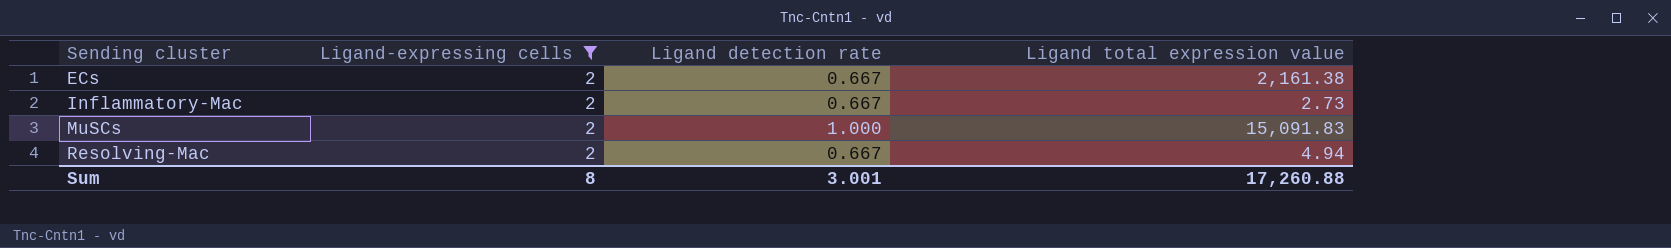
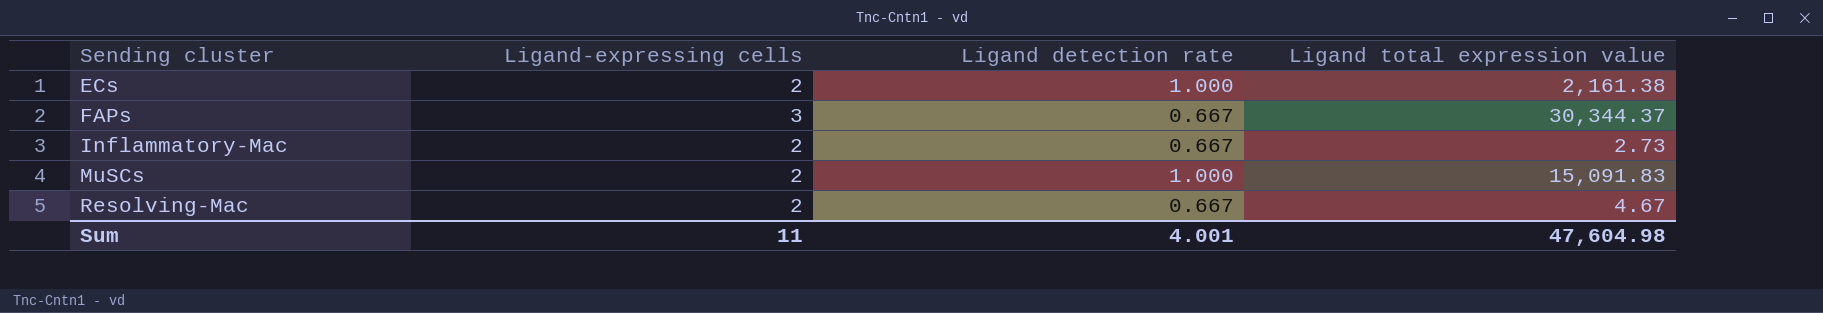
filter: Ligand-expressing cells = 2 -> none
ECs | Ligand detection rate: 0.667 -> 1.000
Resolving-Mac | Ligand total expression value: 4.94 -> 4.67
Sum | Ligand-expressing cells: 8 -> 11
Sum | Ligand detection rate: 3.001 -> 4.001
Sum | Ligand total expression value: 17,260.88 -> 47,604.98

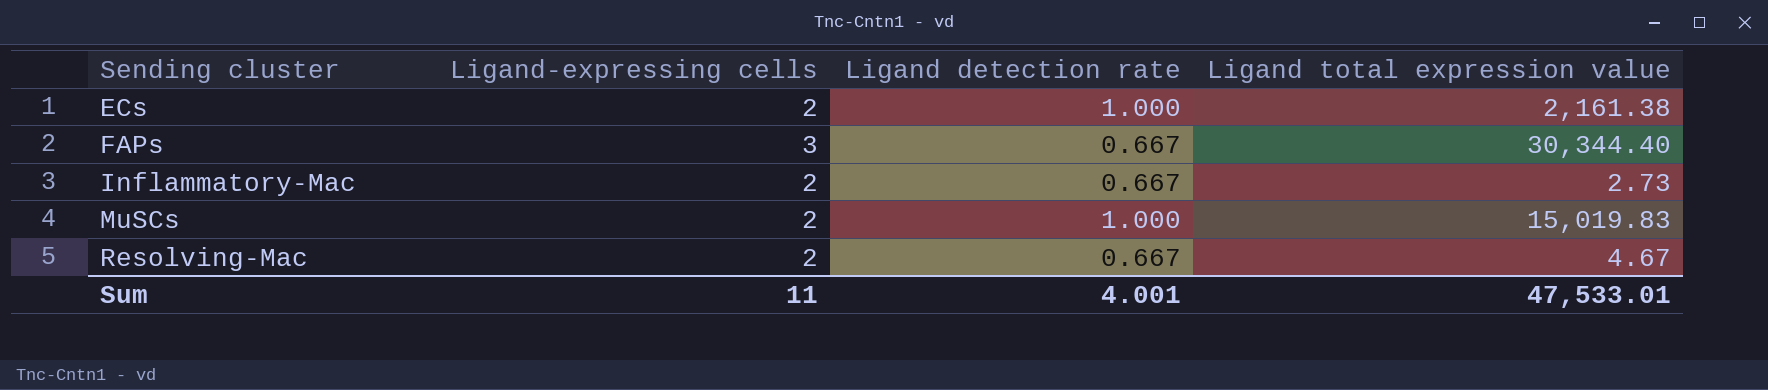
FAPs | Ligand total expression value: 30,344.37 -> 30,344.40
MuSCs | Ligand total expression value: 15,091.83 -> 15,019.83
Sum | Ligand total expression value: 47,604.98 -> 47,533.01

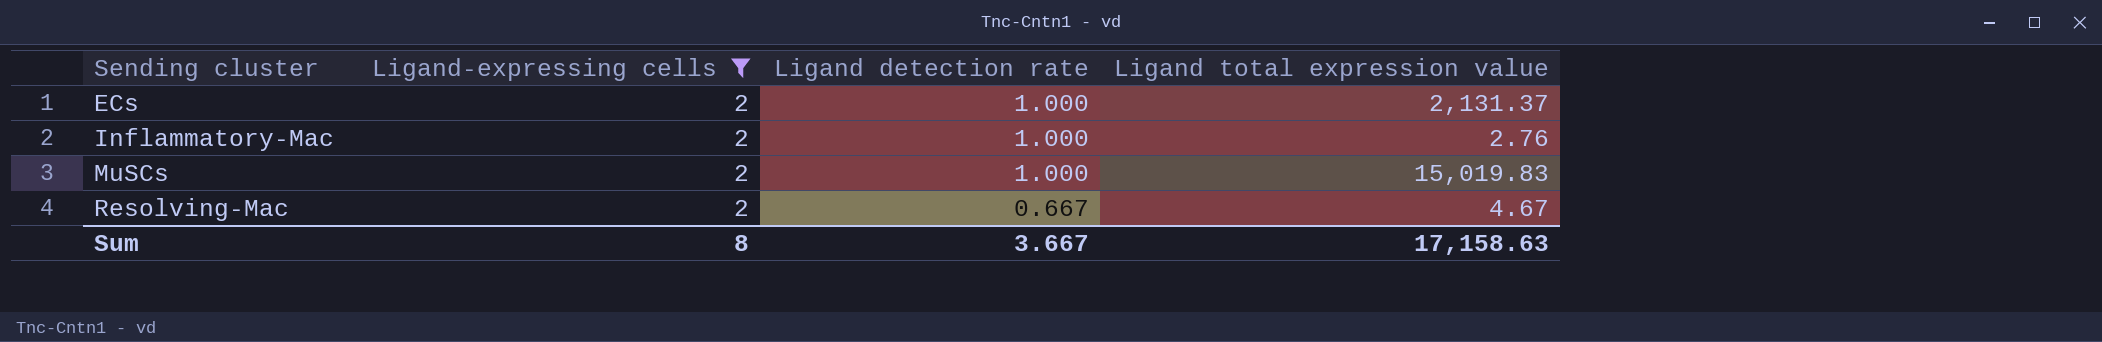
filter: none -> Ligand-expressing cells = 2
ECs | Ligand total expression value: 2,161.38 -> 2,131.37
Inflammatory-Mac | Ligand detection rate: 0.667 -> 1.000
Inflammatory-Mac | Ligand total expression value: 2.73 -> 2.76
Sum | Ligand-expressing cells: 11 -> 8
Sum | Ligand detection rate: 4.001 -> 3.667
Sum | Ligand total expression value: 47,533.01 -> 17,158.63

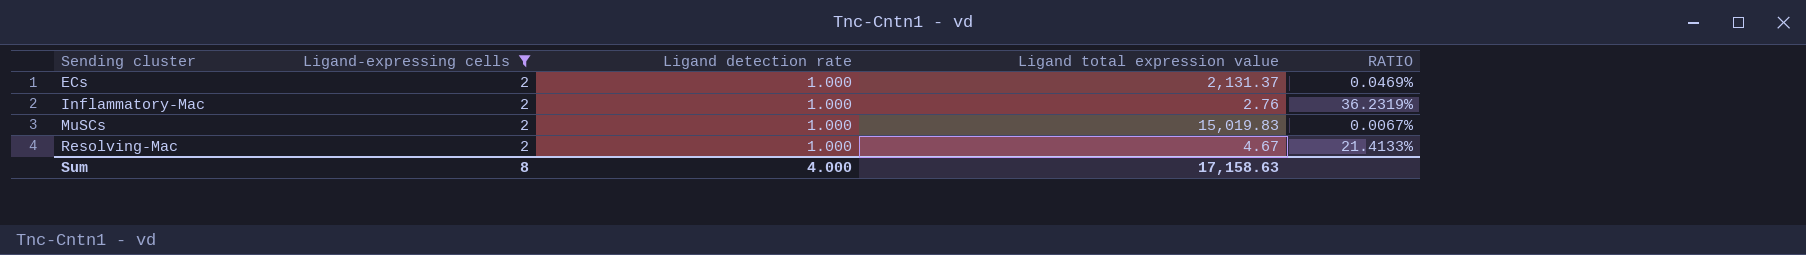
column RATIO | formula: none -> [Ligand detection rate] / [Ligand total expression value]
Resolving-Mac | Ligand detection rate: 0.667 -> 1.000
Sum | Ligand detection rate: 3.667 -> 4.000

